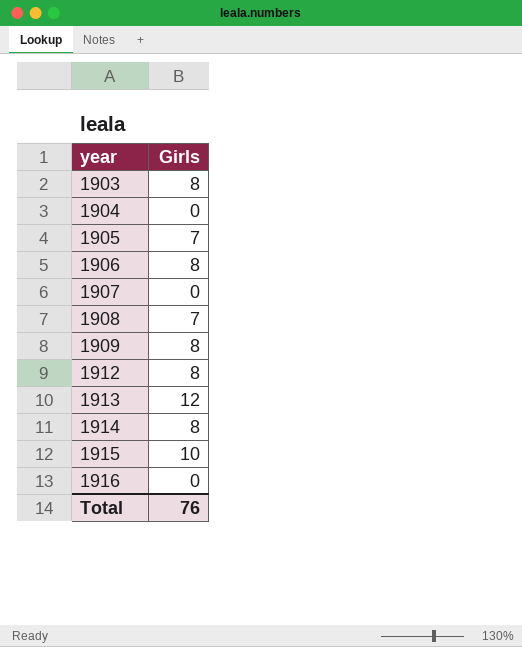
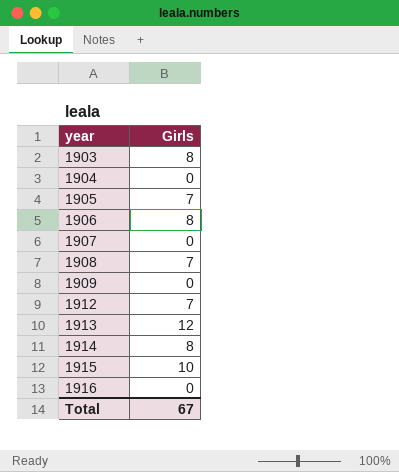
1909 | Girls: 8 -> 0
1912 | Girls: 8 -> 7
Total | Girls: 76 -> 67

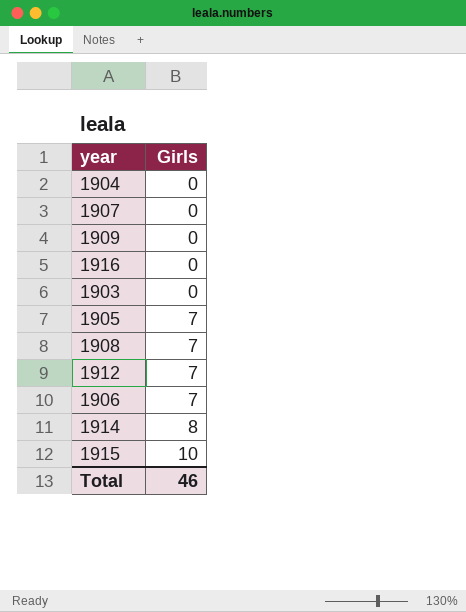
row order: year ascending -> Girls ascending
row 1913: 12 -> none
1903 | Girls: 8 -> 0
1906 | Girls: 8 -> 7
Total | Girls: 67 -> 46

